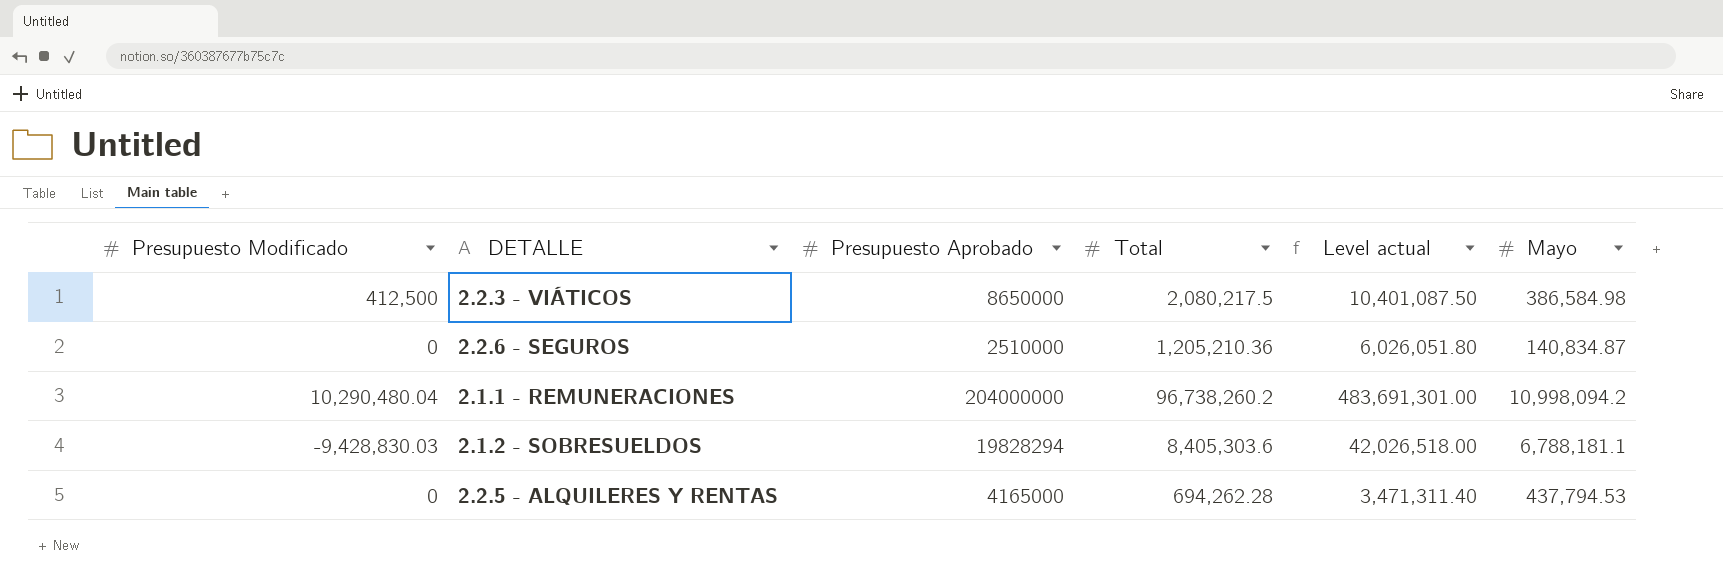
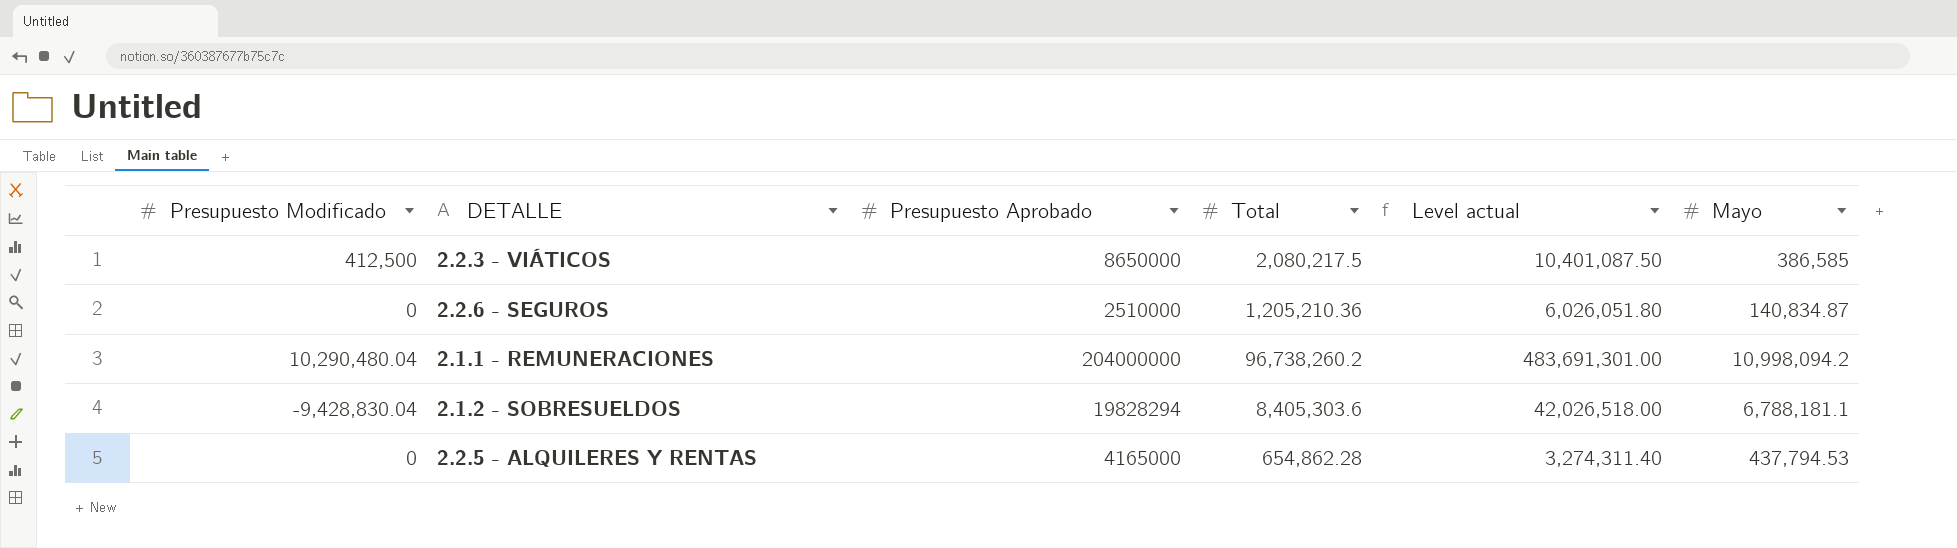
2.2.3 - VIÁTICOS | Mayo: 386,584.98 -> 386,585
2.1.2 - SOBRESUELDOS | Presupuesto Modificado: -9,428,830.03 -> -9,428,830.04
2.2.5 - ALQUILERES Y RENTAS | Total: 694,262.28 -> 654,862.28
2.2.5 - ALQUILERES Y RENTAS | Level actual: 3,471,311.40 -> 3,274,311.40

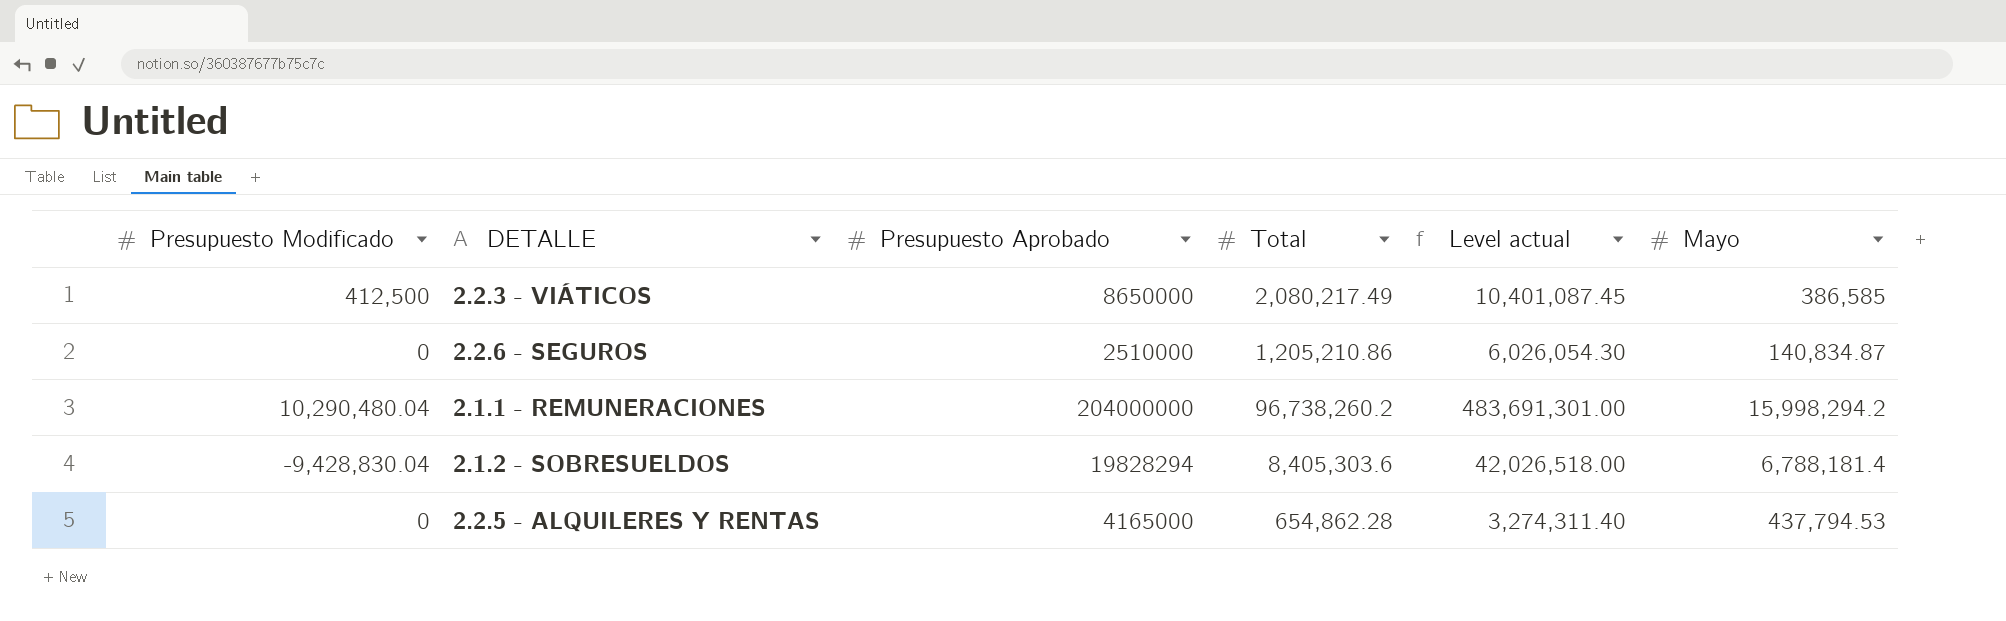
2.2.3 - VIÁTICOS | Total: 2,080,217.5 -> 2,080,217.49
2.2.3 - VIÁTICOS | Level actual: 10,401,087.50 -> 10,401,087.45
2.2.6 - SEGUROS | Total: 1,205,210.36 -> 1,205,210.86
2.2.6 - SEGUROS | Level actual: 6,026,051.80 -> 6,026,054.30
2.1.1 - REMUNERACIONES | Mayo: 10,998,094.2 -> 15,998,294.2
2.1.2 - SOBRESUELDOS | Mayo: 6,788,181.1 -> 6,788,181.4

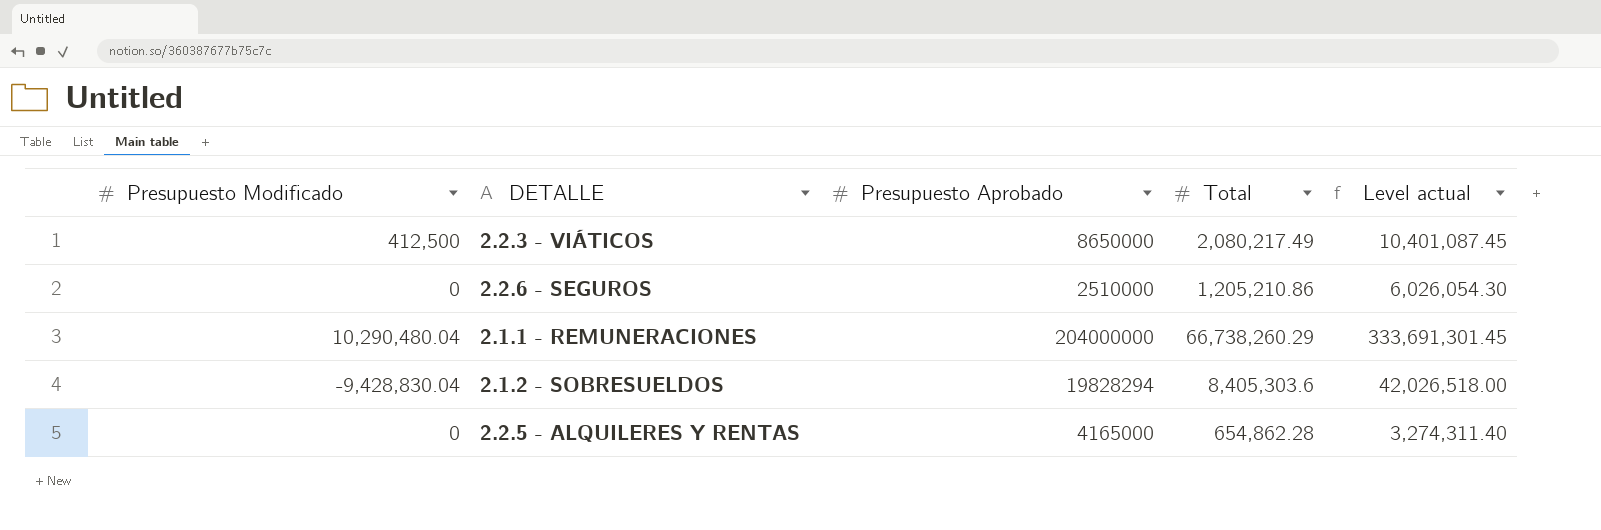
column Mayo | position: 6 -> none
2.1.1 - REMUNERACIONES | Total: 96,738,260.2 -> 66,738,260.29
2.1.1 - REMUNERACIONES | Level actual: 483,691,301.00 -> 333,691,301.45

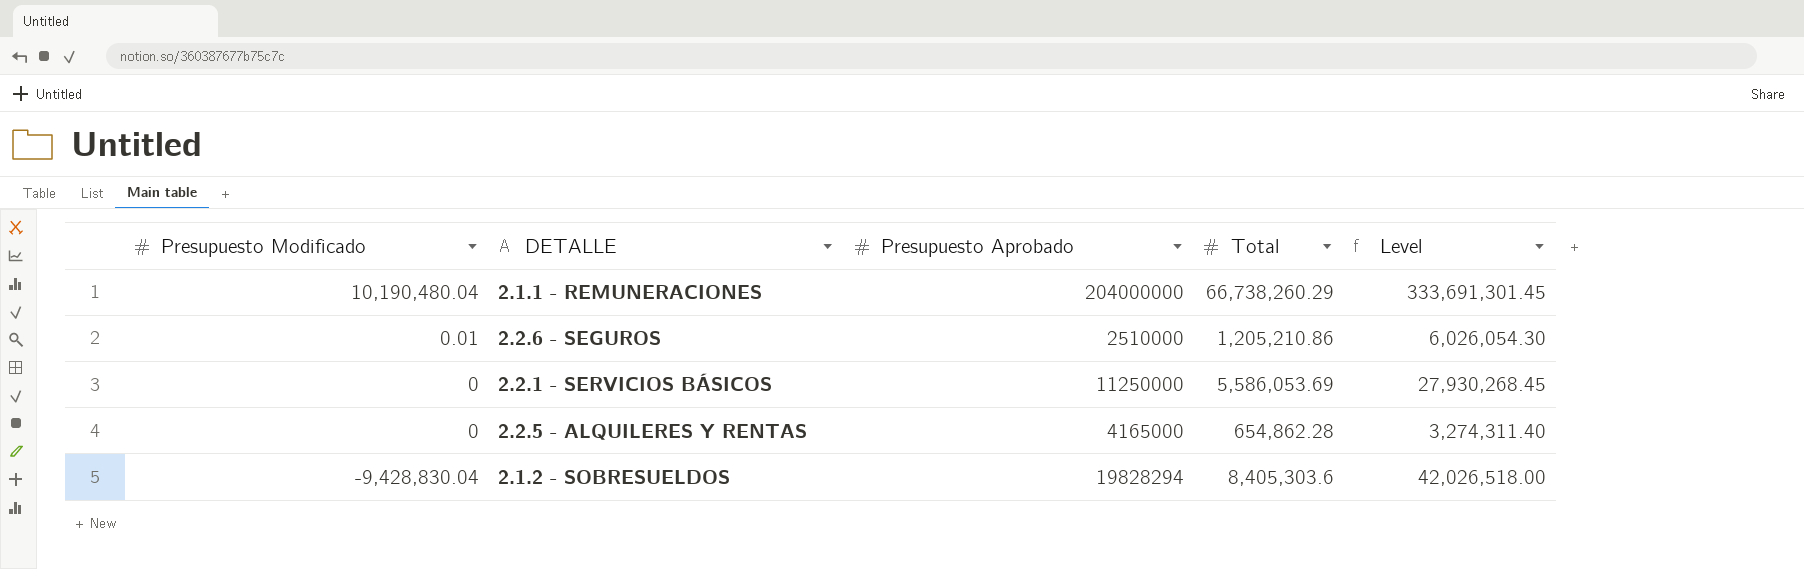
row order: none -> Presupuesto Modificado descending
column name: Level actual -> Level
row 2.2.3 - VIÁTICOS: 412,500 | 8650000 | 2,080,217.49 | 10,401,087.45 -> none
2.1.1 - REMUNERACIONES | Presupuesto Modificado: 10,290,480.04 -> 10,190,480.04
2.2.6 - SEGUROS | Presupuesto Modificado: 0 -> 0.01
row 2.2.1 - SERVICIOS BÁSICOS: none -> 0 | 11250000 | 5,586,053.69 | 27,930,268.45

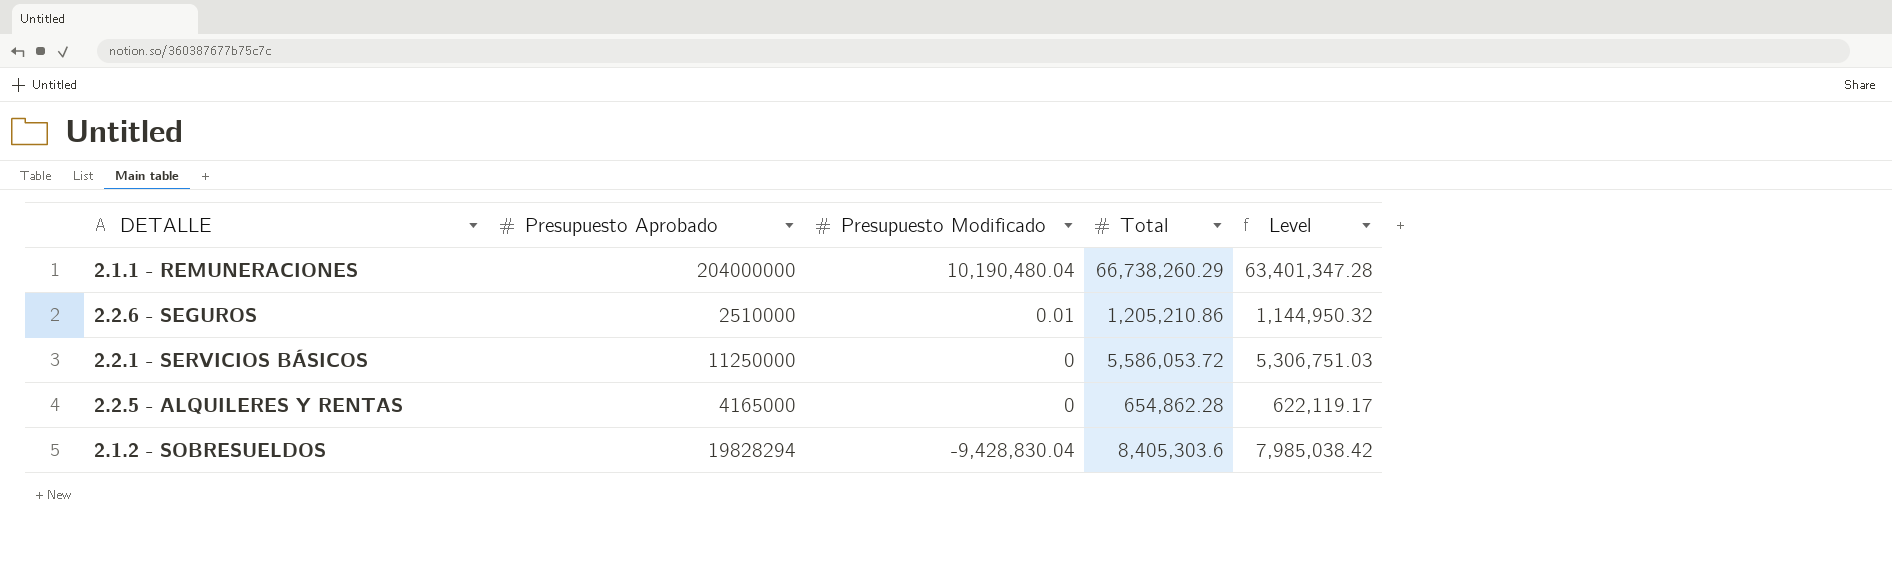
column Presupuesto Modificado | position: 1 -> 3
column Level | formula: [Total] * 5 -> [Total] * 0.95
2.2.1 - SERVICIOS BÁSICOS | Total: 5,586,053.69 -> 5,586,053.72

